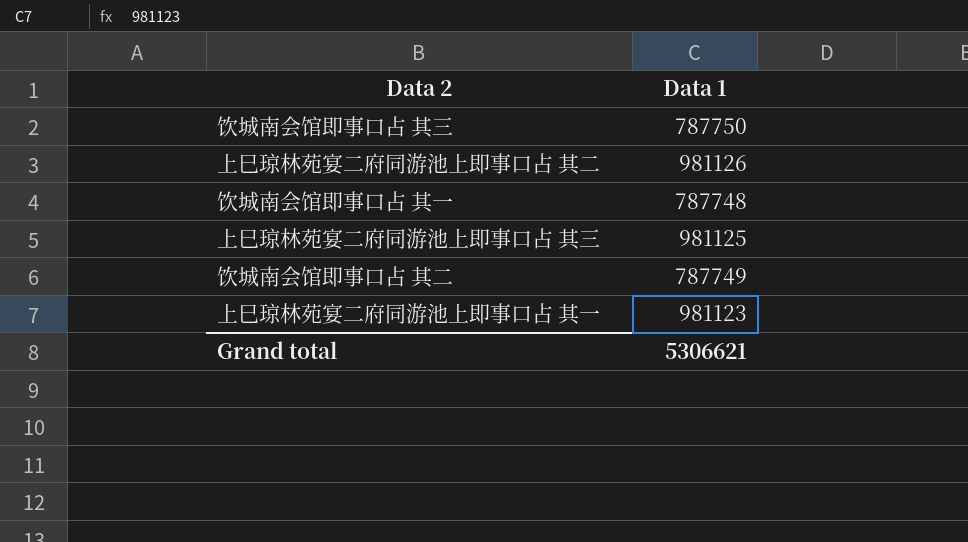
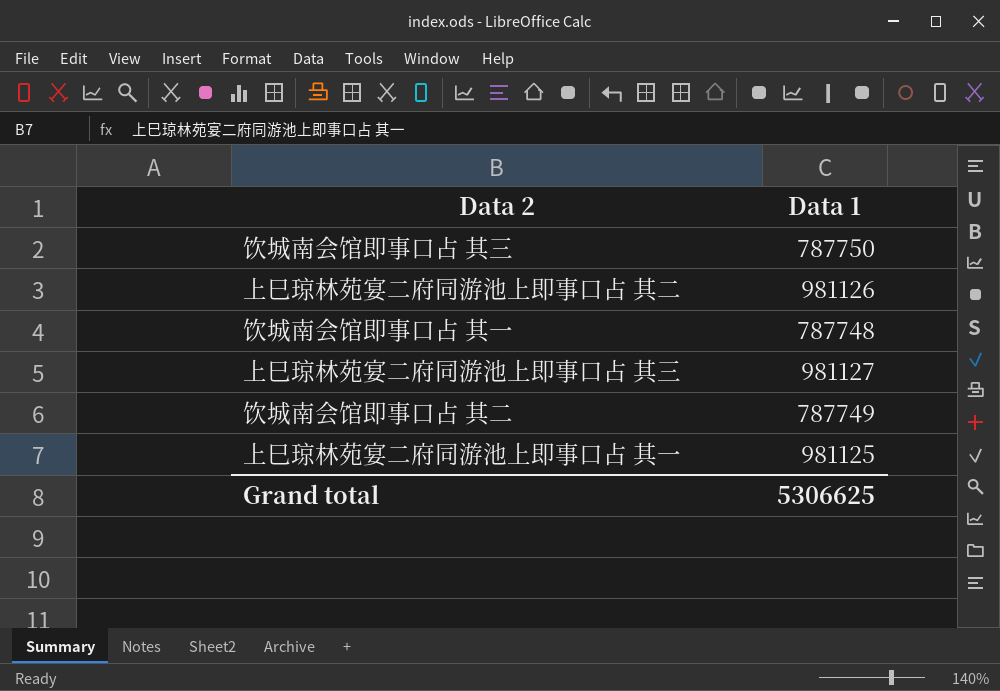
上巳琼林苑宴二府同游池上即事口占 其三 | Data 1: 981125 -> 981127
上巳琼林苑宴二府同游池上即事口占 其一 | Data 1: 981123 -> 981125
Grand total | Data 1: 5306621 -> 5306625

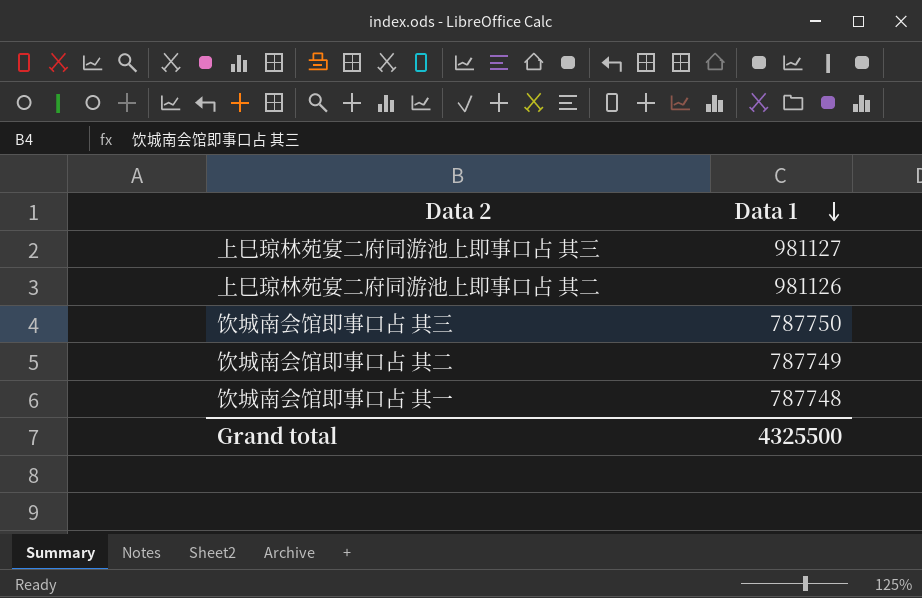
row order: none -> Data 1 descending
row 上巳琼林苑宴二府同游池上即事口占 其一: 981125 -> none
Grand total | Data 1: 5306625 -> 4325500

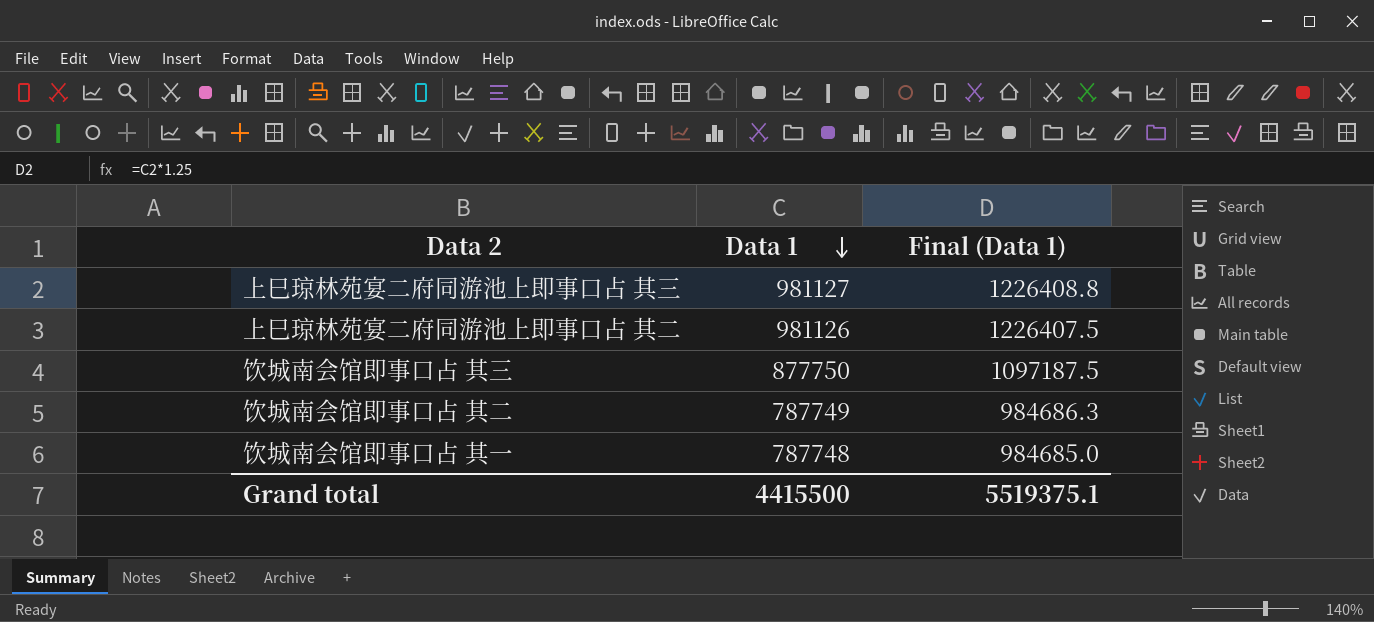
column Final (Data 1) | formula: none -> [Data 1] * 1.25
饮城南会馆即事口占 其三 | Data 1: 787750 -> 877750
Grand total | Data 1: 4325500 -> 4415500

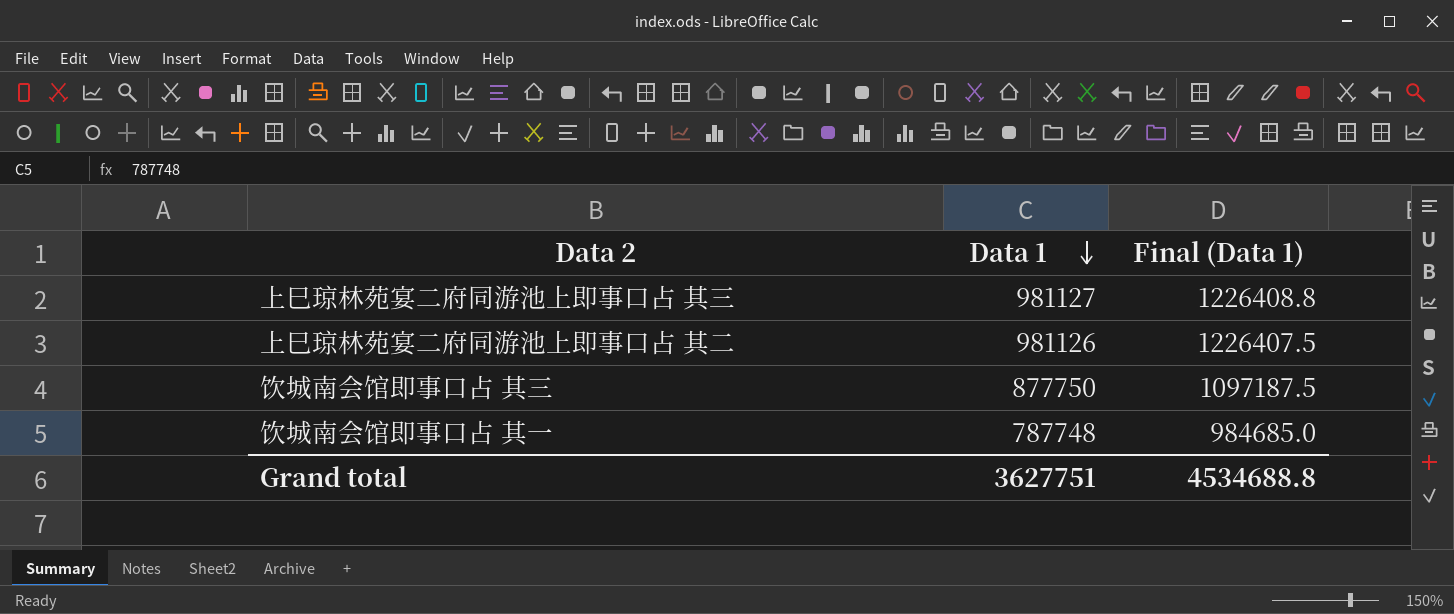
row 饮城南会馆即事口占 其二: 787749 | 984686.3 -> none
Grand total | Data 1: 4415500 -> 3627751
Grand total | Final (Data 1): 5519375.1 -> 4534688.8

